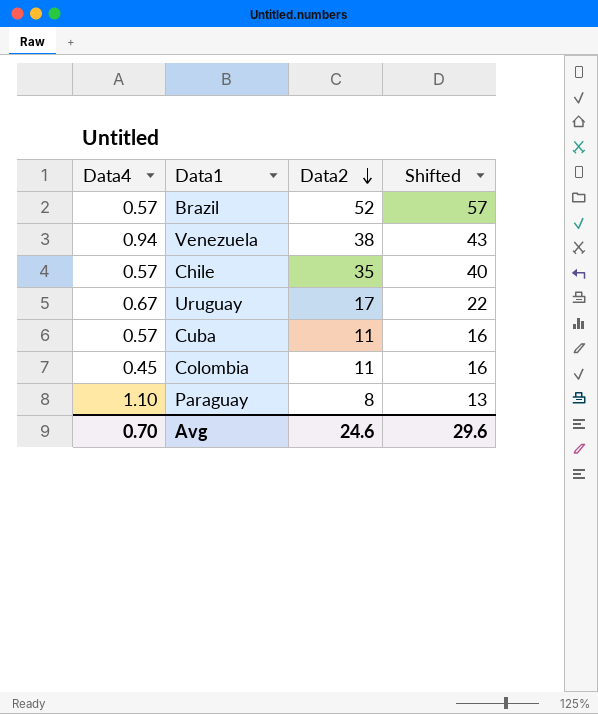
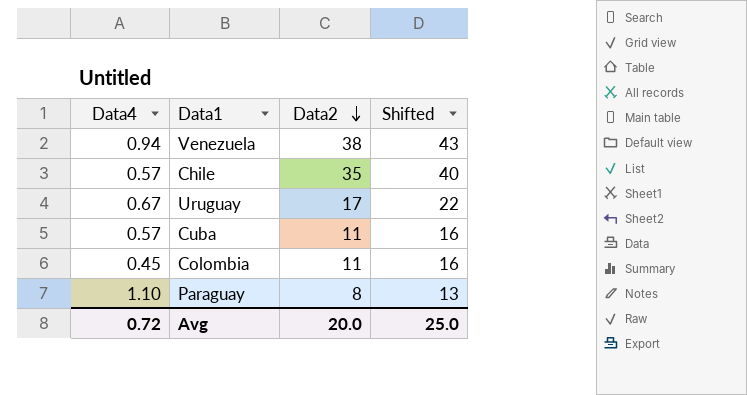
row Brazil: 0.57 | 52 | 57 -> none
Avg | Data4: 0.70 -> 0.72
Avg | Data2: 24.6 -> 20.0
Avg | Shifted: 29.6 -> 25.0

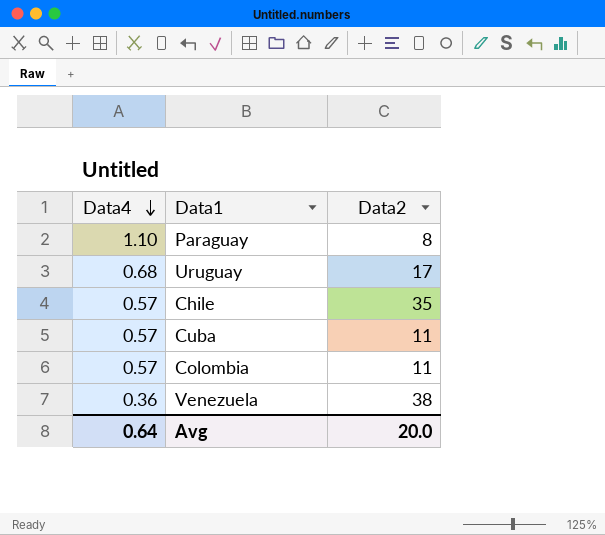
row order: Data2 descending -> Data4 descending
column Shifted | formula: [Data2] + 5 -> none
Uruguay | Data4: 0.67 -> 0.68
Colombia | Data4: 0.45 -> 0.57
Venezuela | Data4: 0.94 -> 0.36
Avg | Data4: 0.72 -> 0.64

